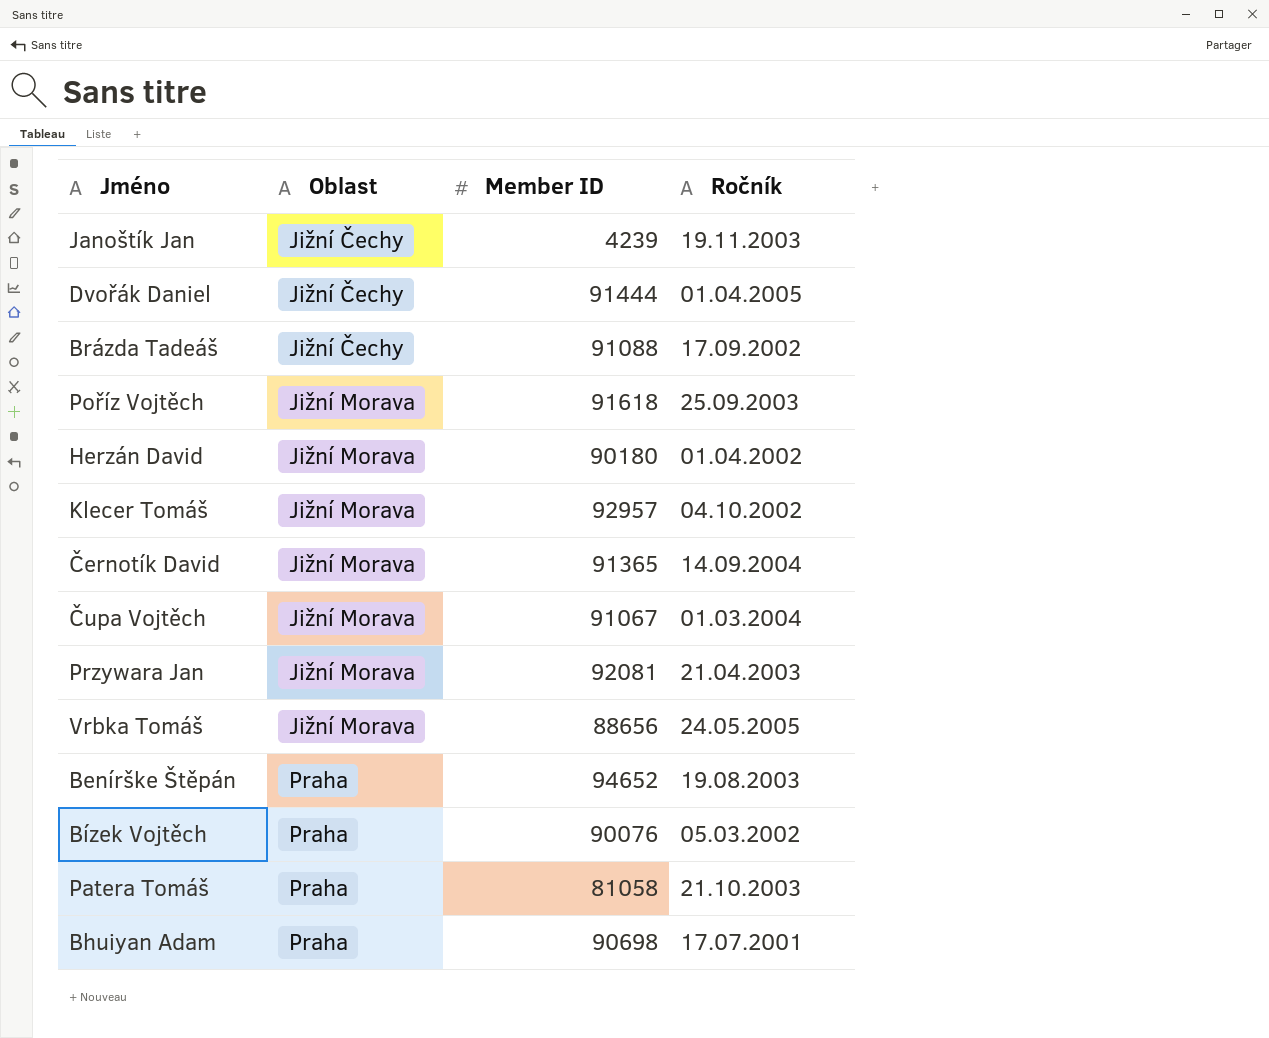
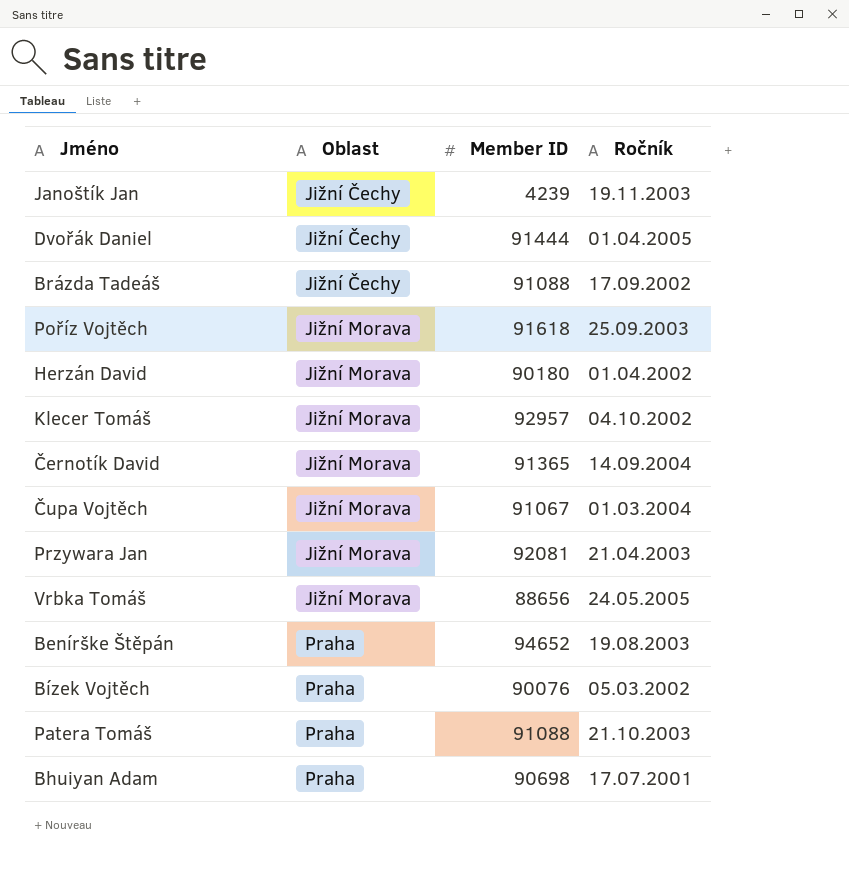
Patera Tomáš | Member ID: 81058 -> 91088

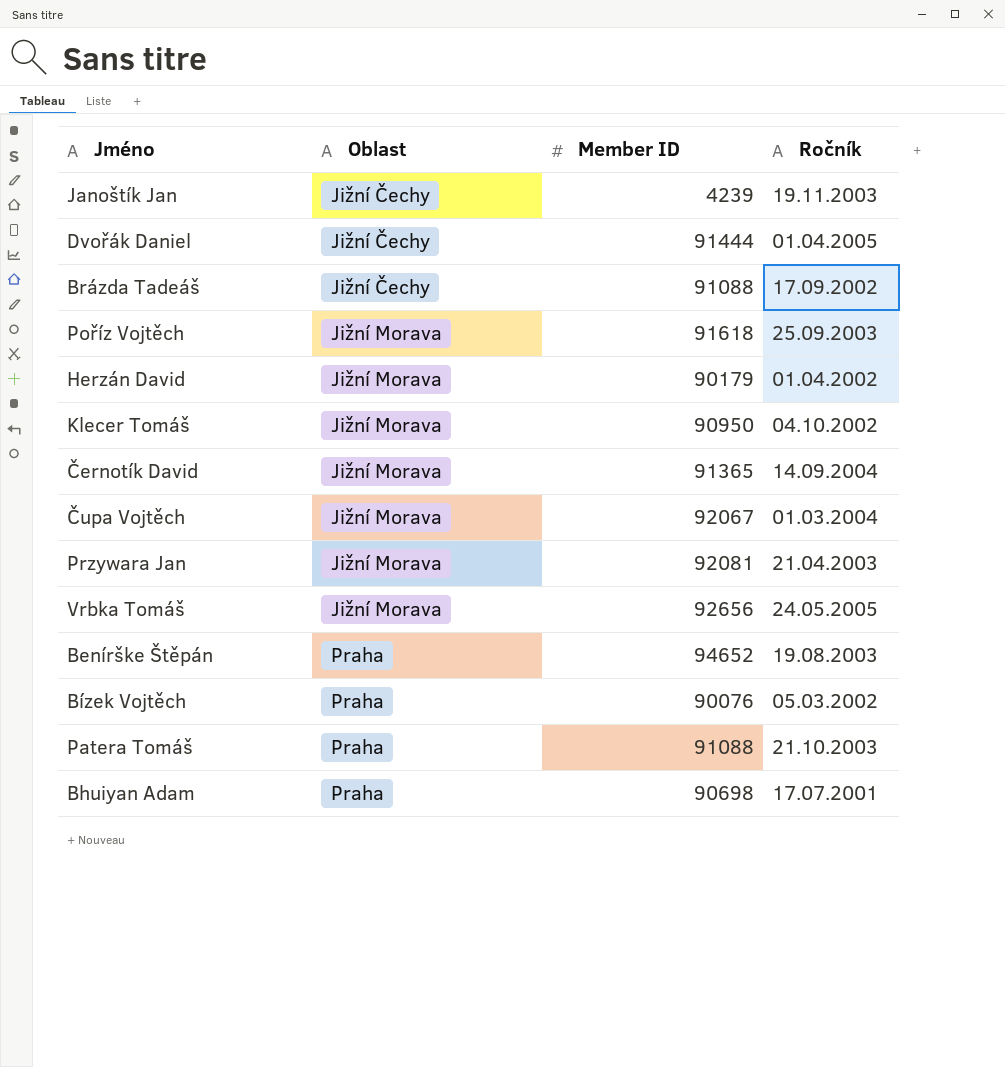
Herzán David | Member ID: 90180 -> 90179
Klecer Tomáš | Member ID: 92957 -> 90950
Čupa Vojtěch | Member ID: 91067 -> 92067
Vrbka Tomáš | Member ID: 88656 -> 92656

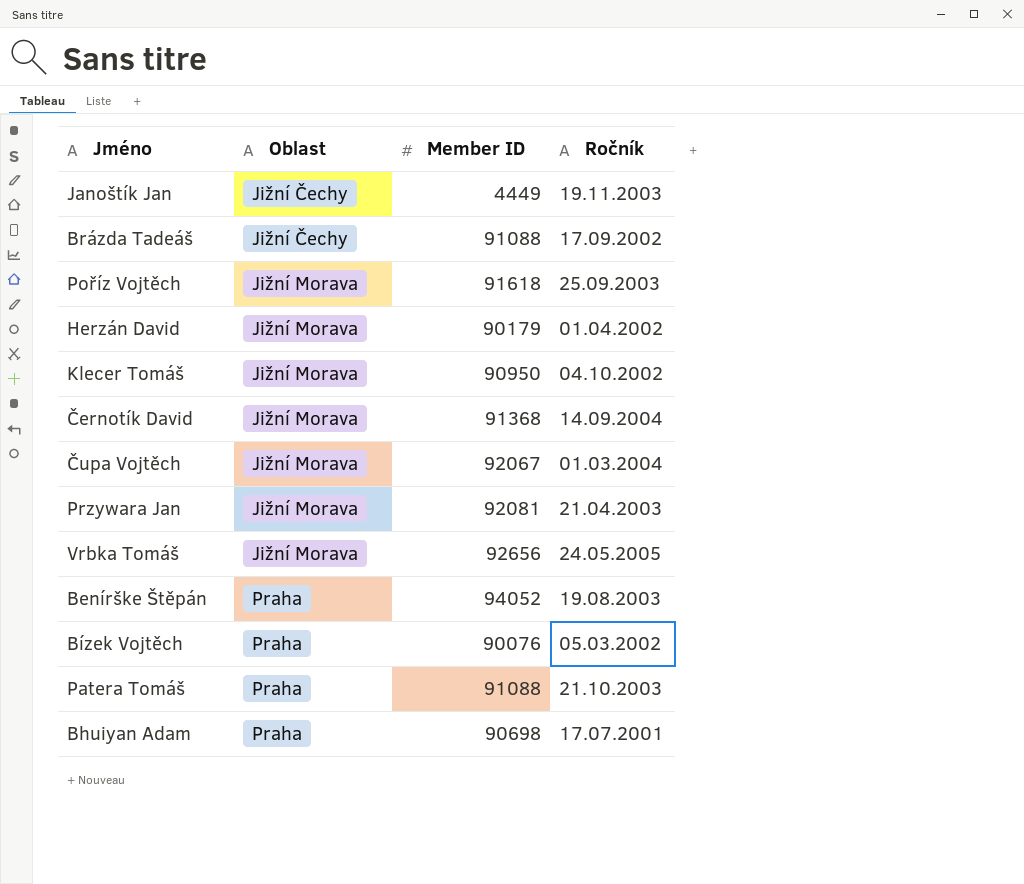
row Dvořák Daniel: Jižní Čechy | 91444 | 01.04.2005 -> none
Janoštík Jan | Member ID: 4239 -> 4449
Černotík David | Member ID: 91365 -> 91368
Benírške Štěpán | Member ID: 94652 -> 94052

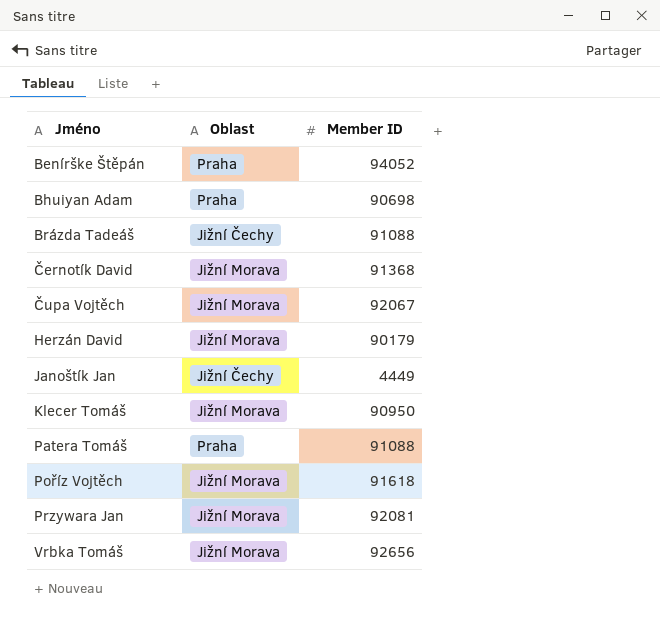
row order: Oblast ascending -> Jméno ascending
column Ročník | position: 4 -> none
row Bízek Vojtěch: Praha | 90076 | 05.03.2002 -> none

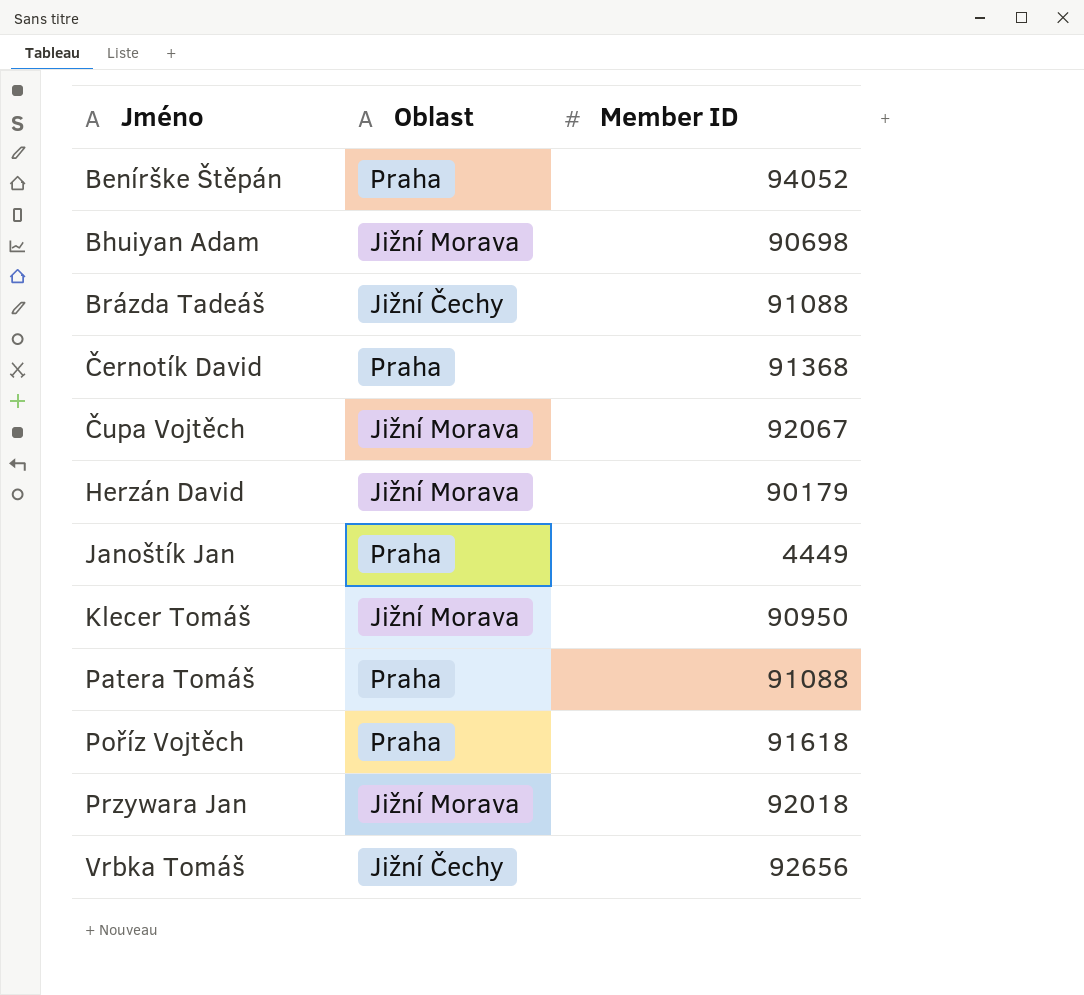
Bhuiyan Adam | Oblast: Praha -> Jižní Morava
Černotík David | Oblast: Jižní Morava -> Praha
Janoštík Jan | Oblast: Jižní Čechy -> Praha
Poříz Vojtěch | Oblast: Jižní Morava -> Praha
Przywara Jan | Member ID: 92081 -> 92018
Vrbka Tomáš | Oblast: Jižní Morava -> Jižní Čechy

